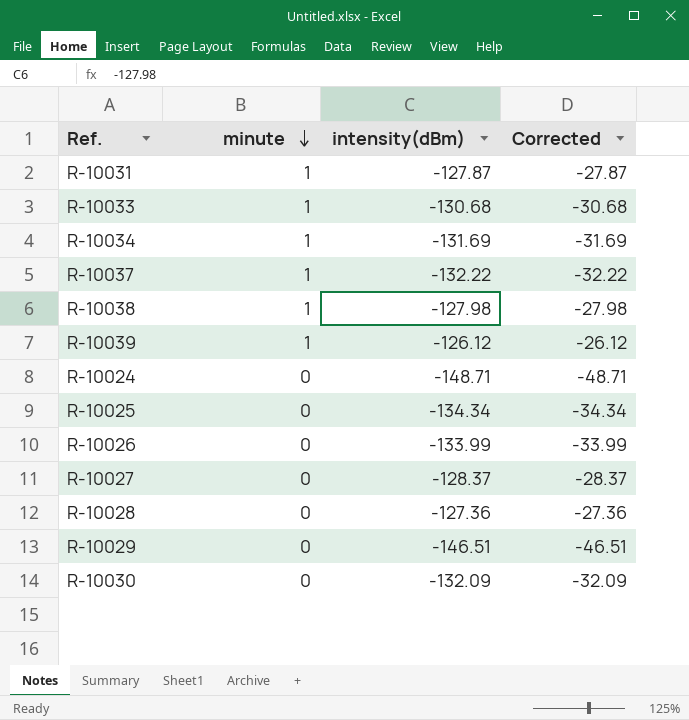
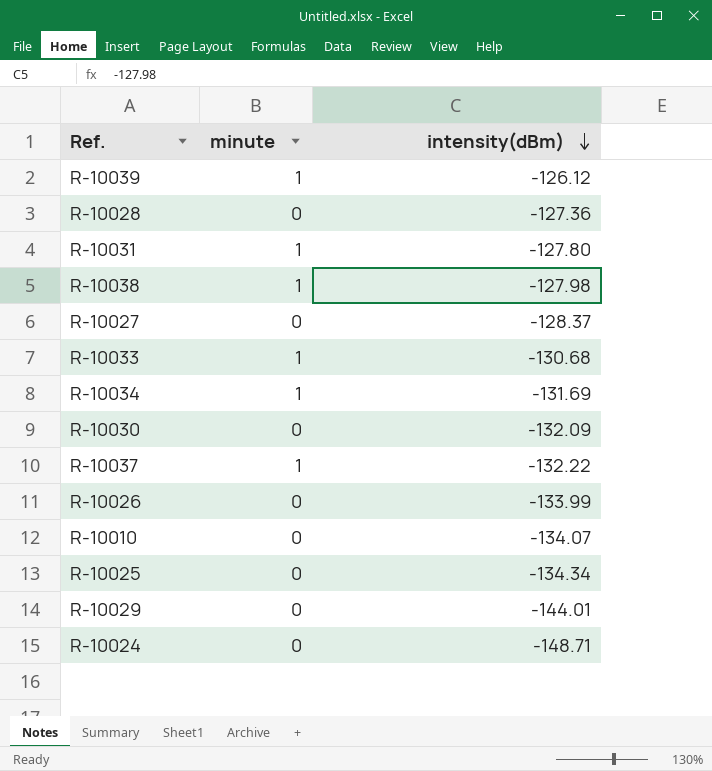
row order: minute descending -> intensity(dBm) descending
column Corrected | formula: [intensity(dBm)] + 100 -> none
R-10031 | intensity(dBm): -127.87 -> -127.80
row R-10010: none -> 0 | -134.07
R-10029 | intensity(dBm): -146.51 -> -144.01

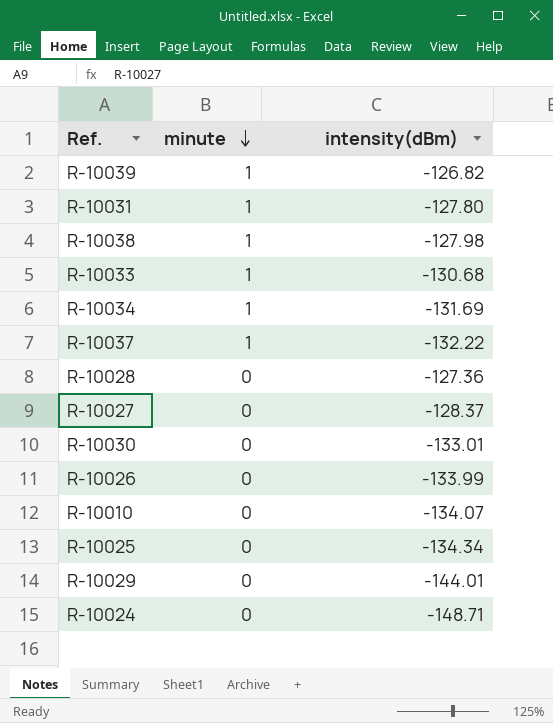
row order: intensity(dBm) descending -> minute descending
R-10039 | intensity(dBm): -126.12 -> -126.82
R-10030 | intensity(dBm): -132.09 -> -133.01

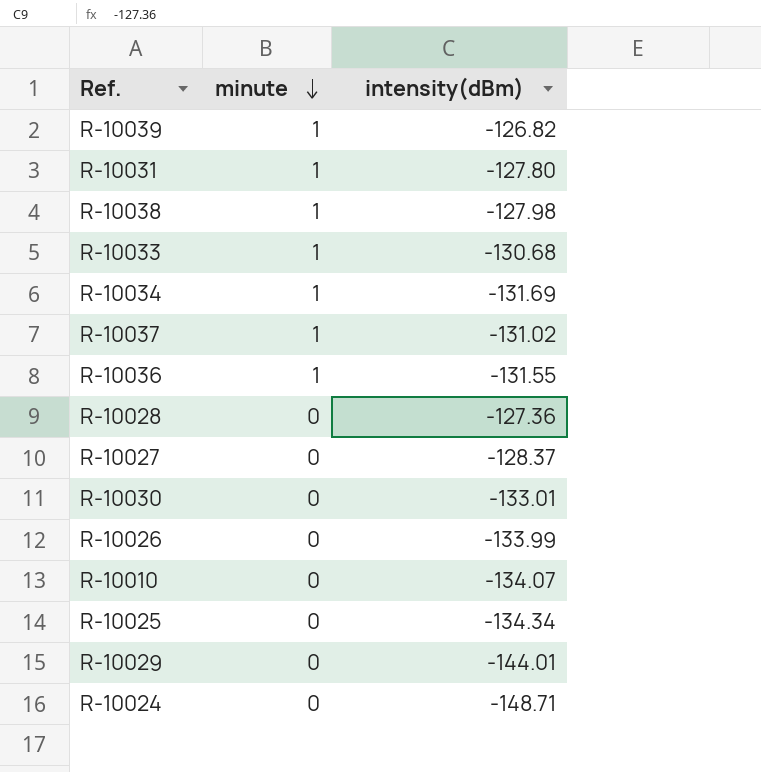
R-10037 | intensity(dBm): -132.22 -> -131.02
row R-10036: none -> 1 | -131.55

